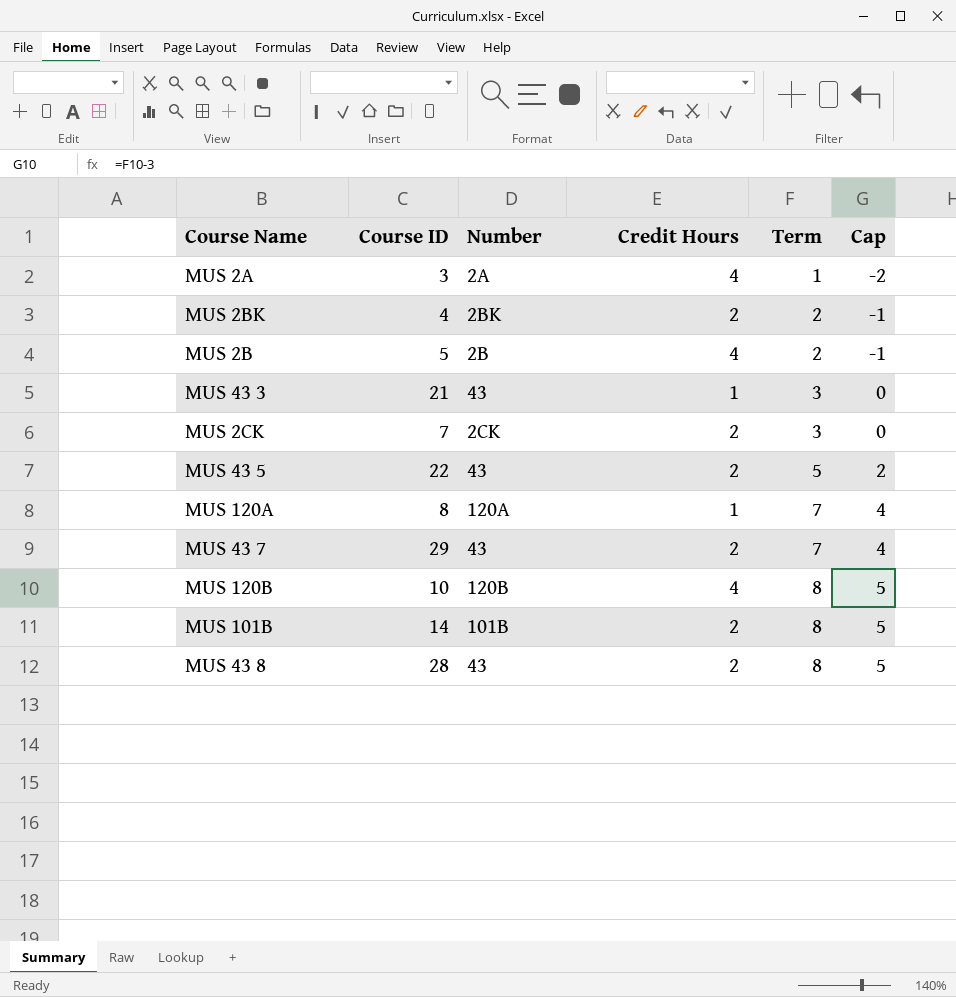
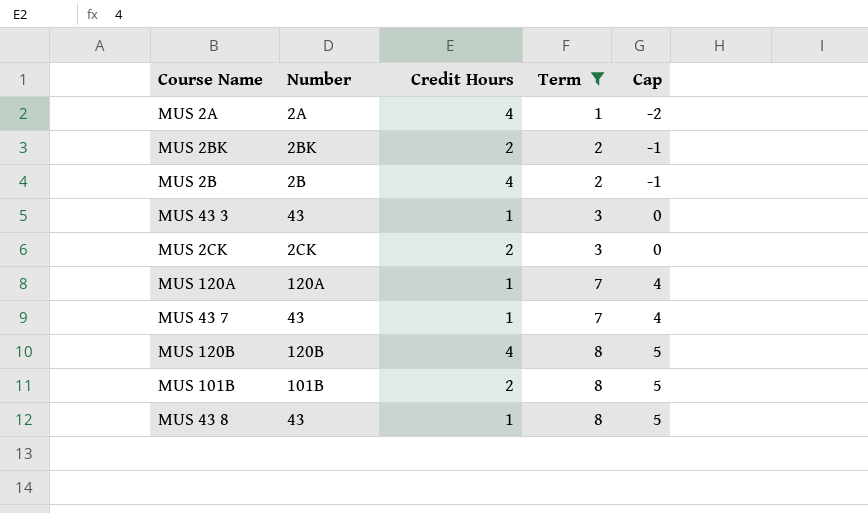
filter: none -> Term != 5
column Course ID | position: 2 -> none
MUS 43 7 | Credit Hours: 2 -> 1
MUS 43 8 | Credit Hours: 2 -> 1

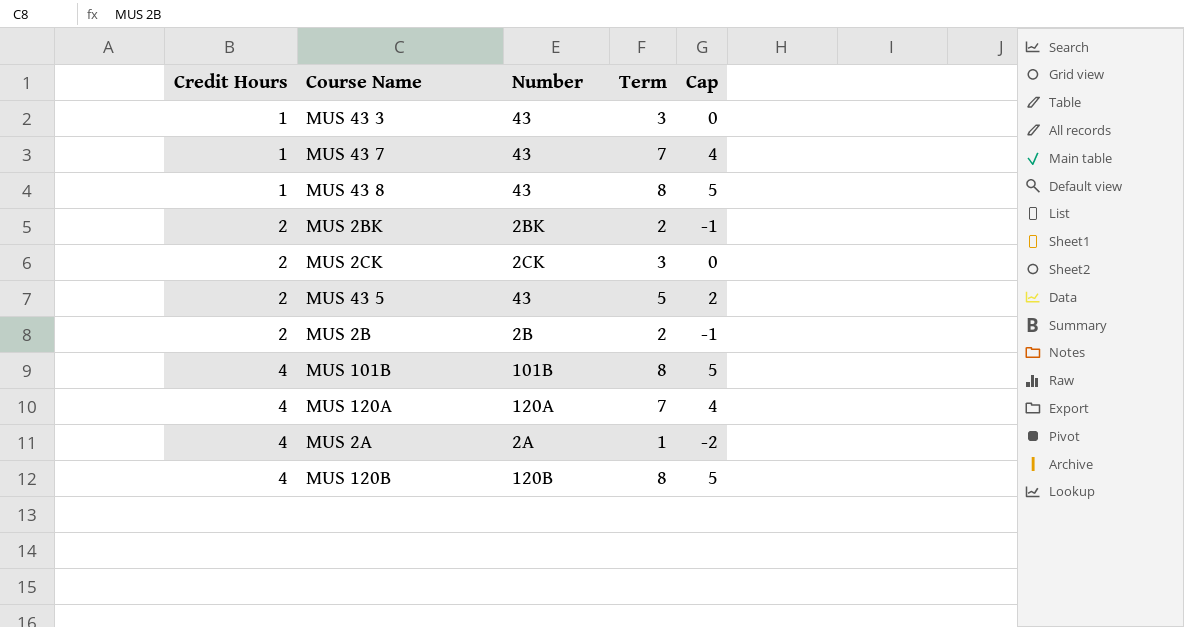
filter: Term != 5 -> none
row order: Term ascending -> Credit Hours ascending
column Credit Hours | position: 3 -> 1
MUS 2B | Credit Hours: 4 -> 2
MUS 101B | Credit Hours: 2 -> 4
MUS 120A | Credit Hours: 1 -> 4

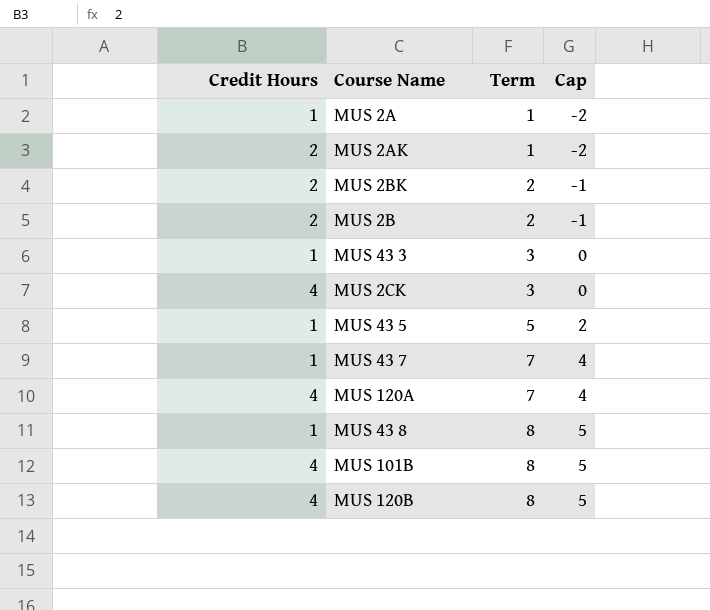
row order: Credit Hours ascending -> Term ascending
column Number | position: 3 -> none
MUS 2A | Credit Hours: 4 -> 1
row MUS 2AK: none -> 2 | 1 | -2
MUS 2CK | Credit Hours: 2 -> 4
MUS 43 5 | Credit Hours: 2 -> 1

